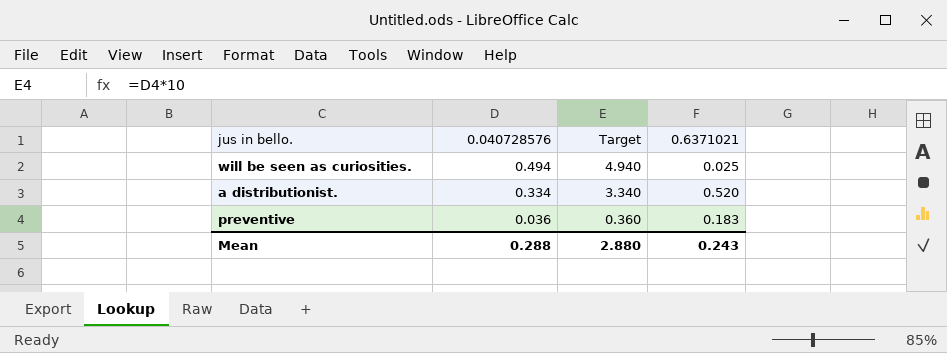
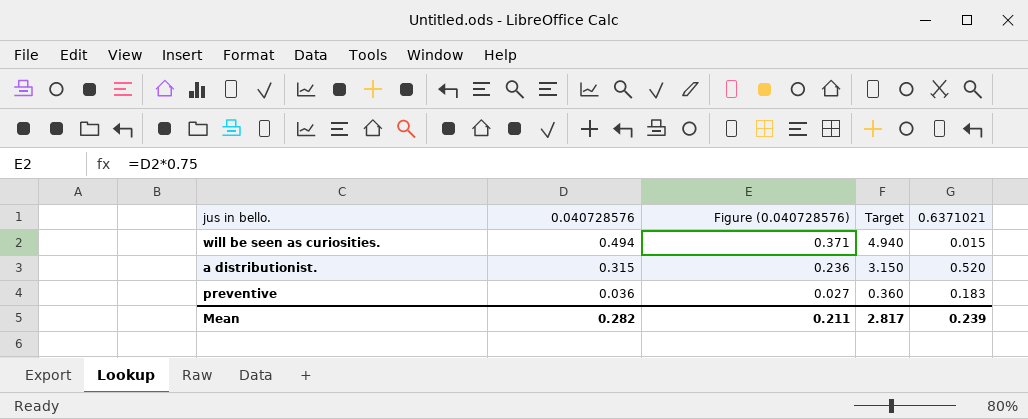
column Figure (0.040728576) | formula: none -> [0.040728576] * 0.75
will be seen as curiosities. | 0.6371021: 0.025 -> 0.015
a distributionist. | 0.040728576: 0.334 -> 0.315
a distributionist. | Target: 3.340 -> 3.150
Mean | 0.040728576: 0.288 -> 0.282
Mean | Target: 2.880 -> 2.817
Mean | 0.6371021: 0.243 -> 0.239

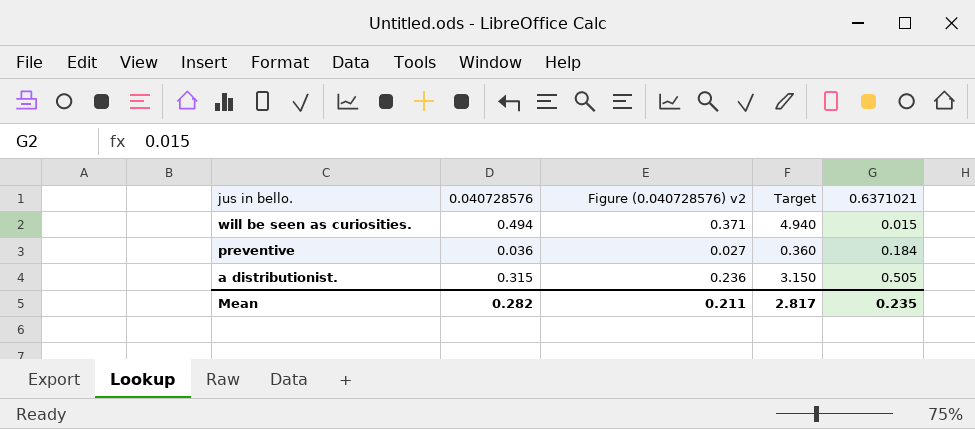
row order: 0.040728576 descending -> jus in bello. descending
column name: Figure (0.040728576) -> Figure (0.040728576) v2
preventive | 0.6371021: 0.183 -> 0.184
a distributionist. | 0.6371021: 0.520 -> 0.505
Mean | 0.6371021: 0.239 -> 0.235

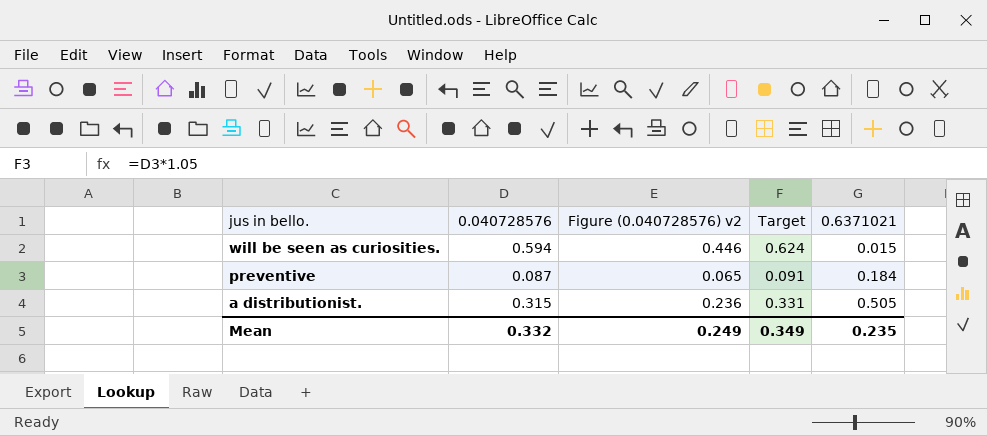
column Target | formula: [0.040728576] * 10 -> [0.040728576] * 1.05
will be seen as curiosities. | 0.040728576: 0.494 -> 0.594
will be seen as curiosities. | Figure (0.040728576) v2: 0.371 -> 0.446
preventive | 0.040728576: 0.036 -> 0.087
preventive | Figure (0.040728576) v2: 0.027 -> 0.065
Mean | 0.040728576: 0.282 -> 0.332
Mean | Figure (0.040728576) v2: 0.211 -> 0.249
Mean | Target: 2.817 -> 0.349

